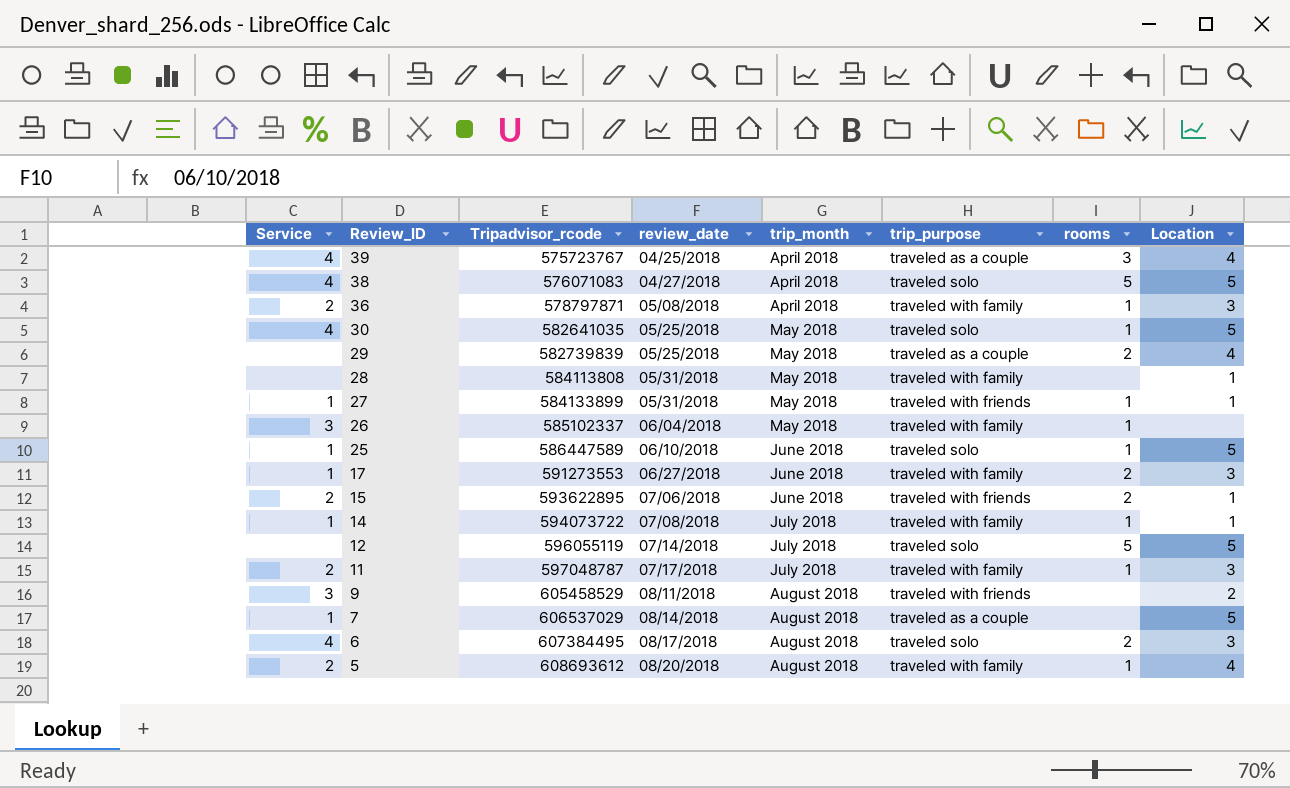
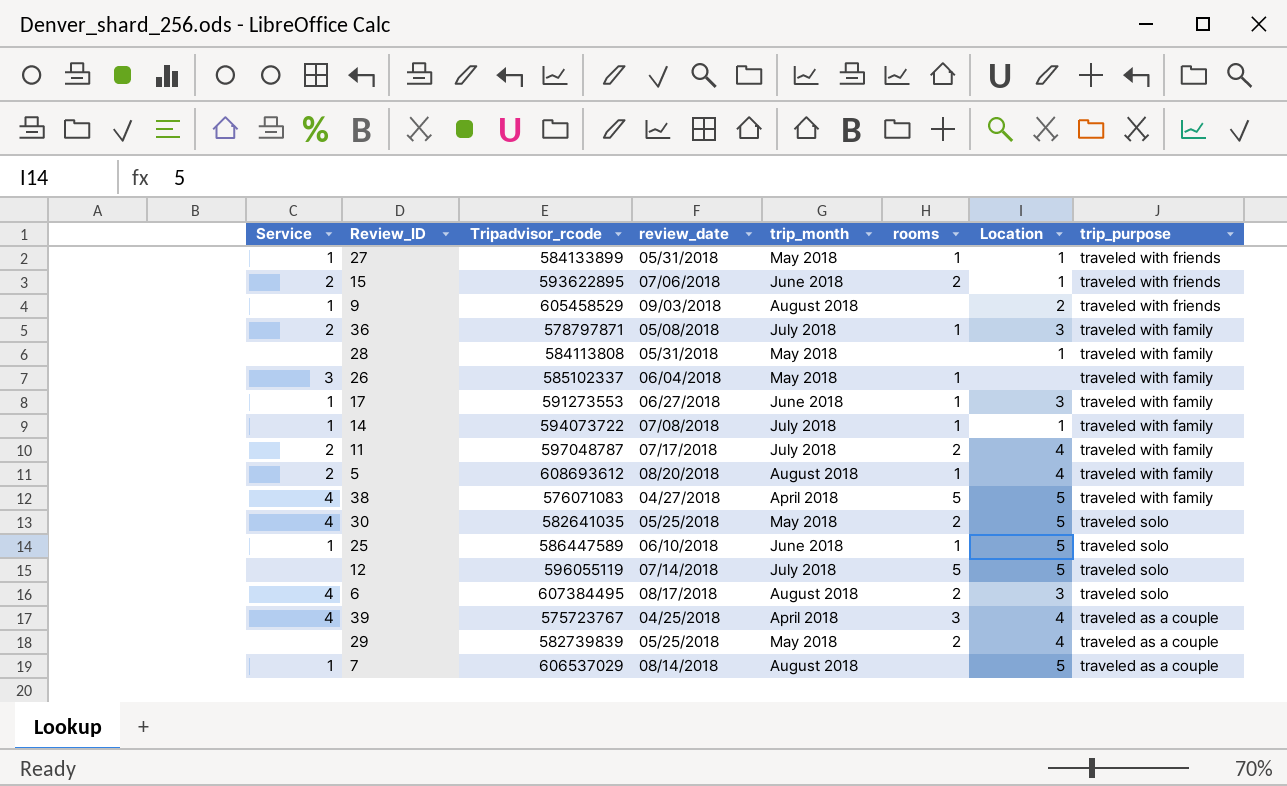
row order: Review_ID descending -> trip_purpose descending
column trip_purpose | position: 6 -> 8
9 | Service: 3 -> 1
9 | review_date: 08/11/2018 -> 09/03/2018
36 | trip_month: April 2018 -> July 2018
17 | rooms: 2 -> 1
11 | rooms: 1 -> 2
11 | Location: 3 -> 4
38 | trip_purpose: traveled solo -> traveled with family
30 | rooms: 1 -> 2

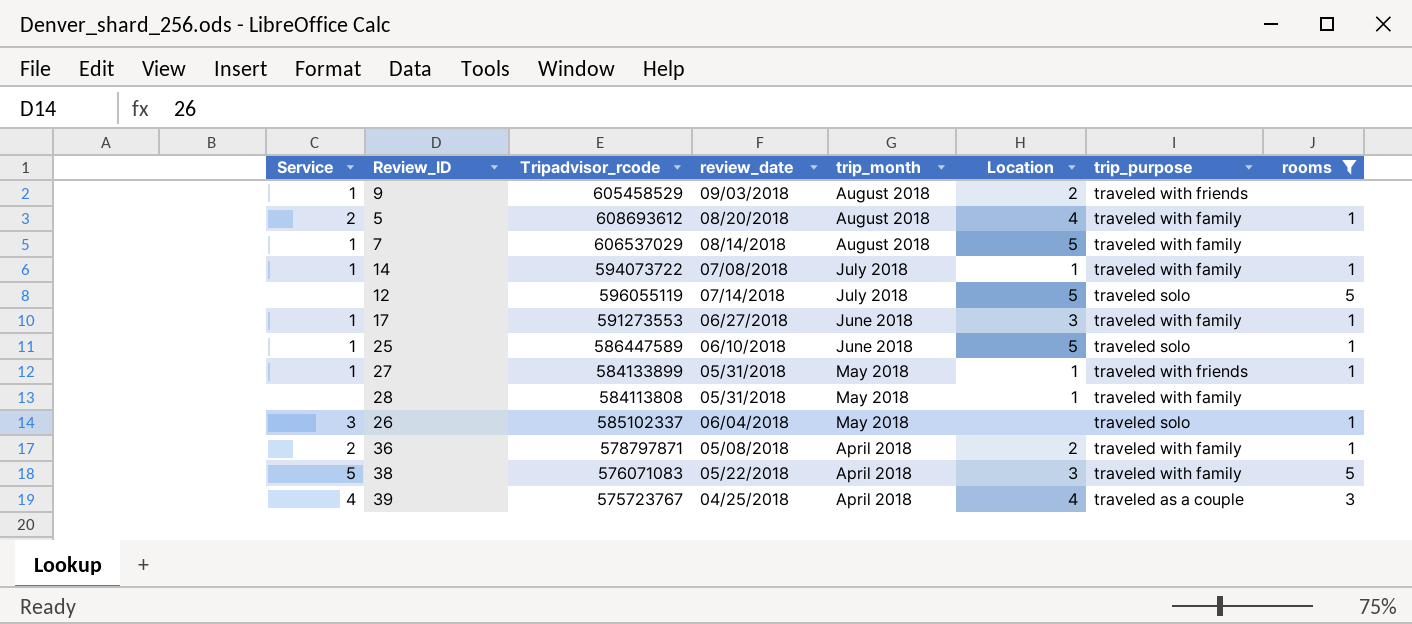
filter: none -> rooms != 2
row order: trip_purpose descending -> trip_month descending
column rooms | position: 6 -> 8
7 | trip_purpose: traveled as a couple -> traveled with family
26 | trip_purpose: traveled with family -> traveled solo
36 | trip_month: July 2018 -> April 2018
36 | Location: 3 -> 2
38 | Service: 4 -> 5
38 | review_date: 04/27/2018 -> 05/22/2018
38 | Location: 5 -> 3

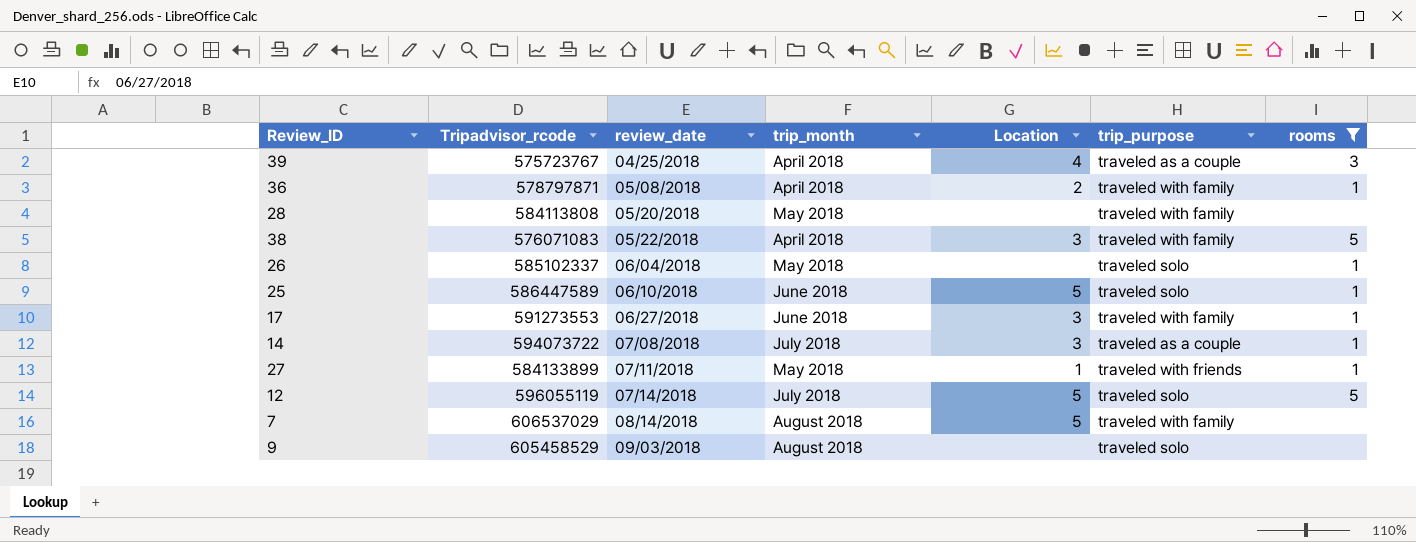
row order: trip_month descending -> review_date ascending
column Service | position: 1 -> none
row 5: 2 | 608693612 | 08/20/2018 | August 2018 | 4 | traveled with family | 1 -> none
28 | review_date: 05/31/2018 -> 05/20/2018
28 | Location: 1 -> none
14 | Location: 1 -> 3
14 | trip_purpose: traveled with family -> traveled as a couple
27 | review_date: 05/31/2018 -> 07/11/2018
9 | Location: 2 -> none
9 | trip_purpose: traveled with friends -> traveled solo

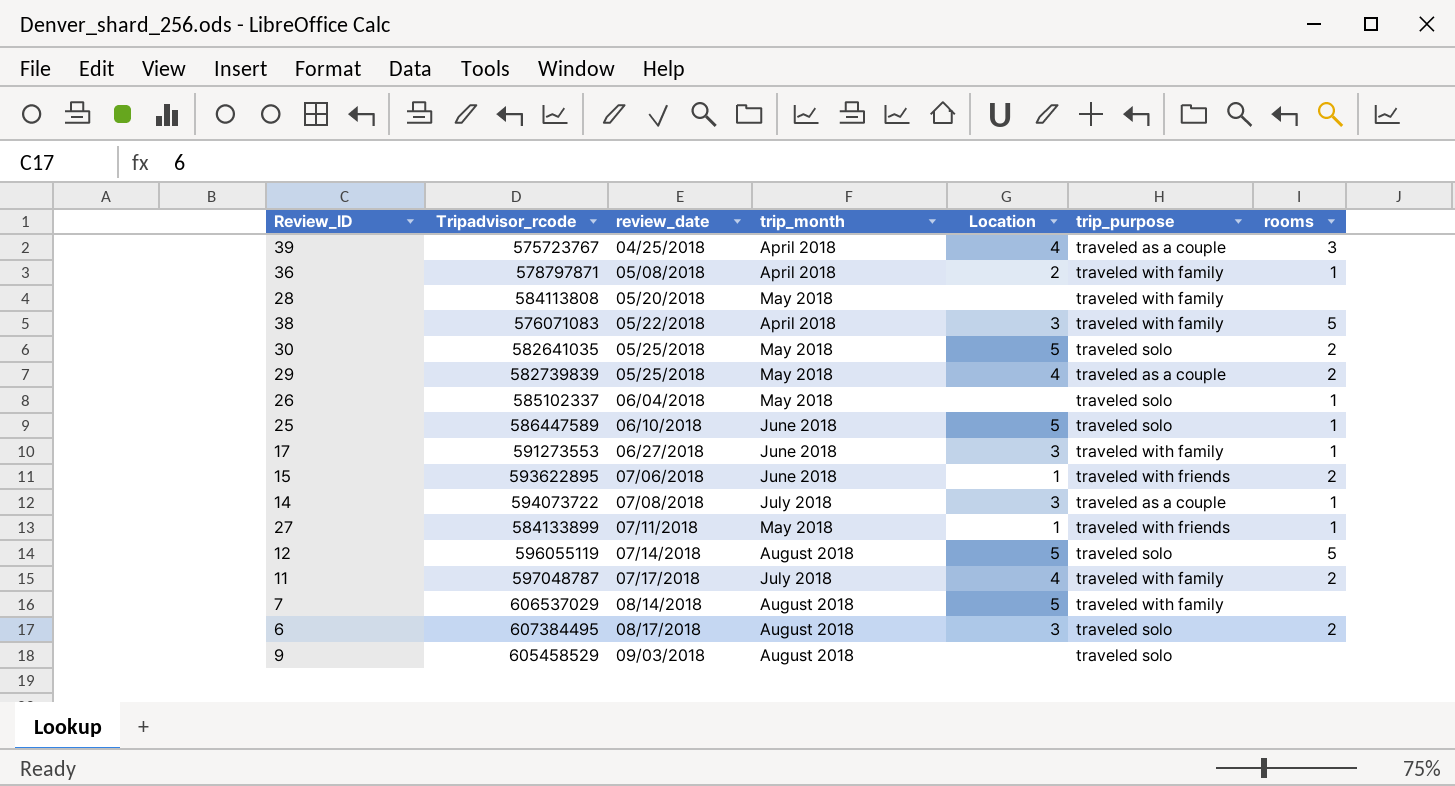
filter: rooms != 2 -> none
12 | trip_month: July 2018 -> August 2018

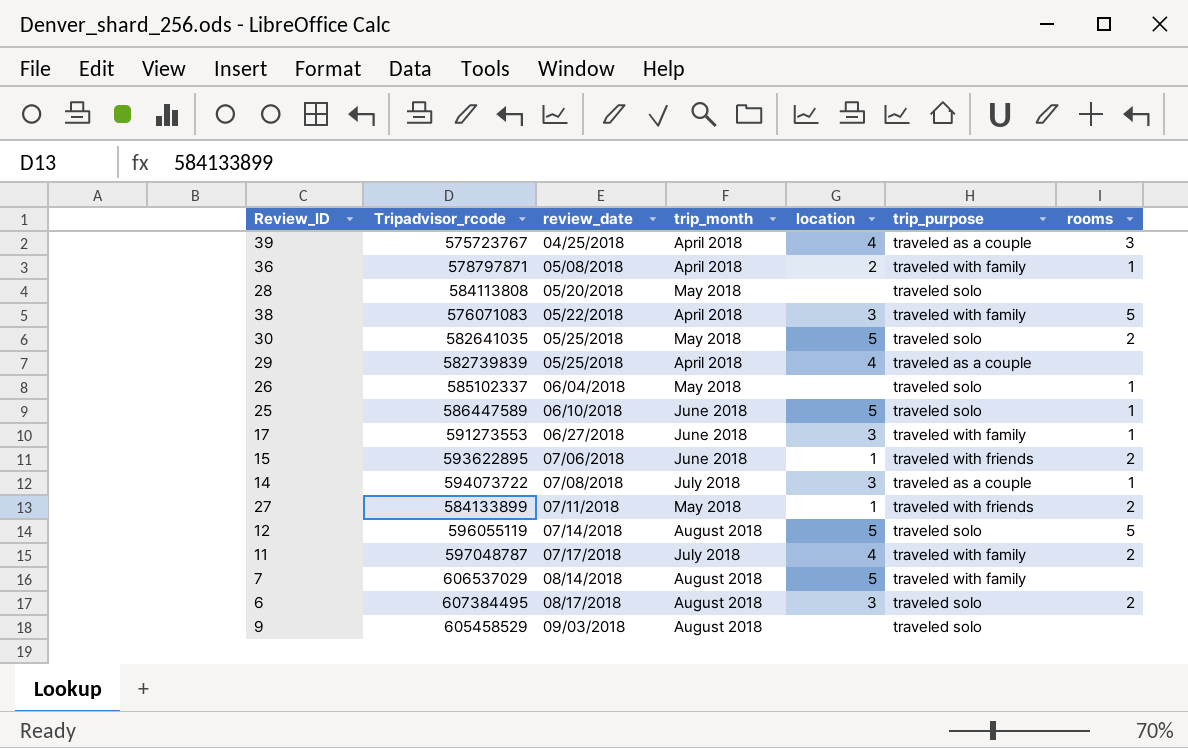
column name: Location -> location
28 | trip_purpose: traveled with family -> traveled solo
29 | trip_month: May 2018 -> April 2018
29 | rooms: 2 -> none
27 | rooms: 1 -> 2

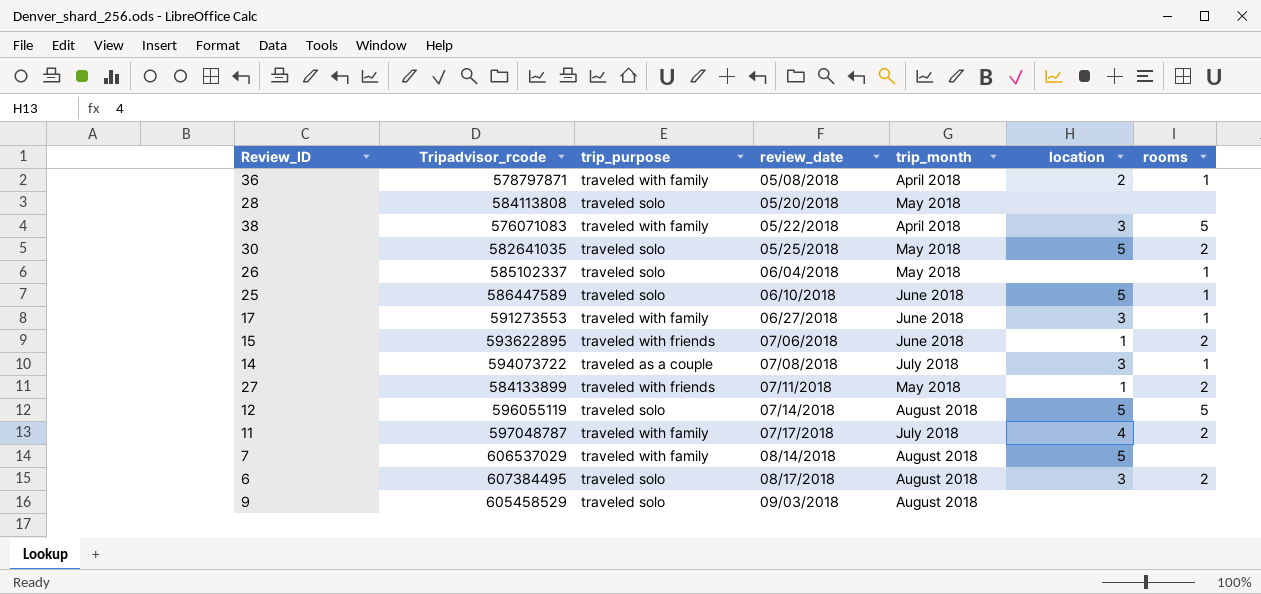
column trip_purpose | position: 6 -> 3
row 39: 575723767 | 04/25/2018 | April 2018 | 4 | traveled as a couple | 3 -> none
row 29: 582739839 | 05/25/2018 | April 2018 | 4 | traveled as a couple | none -> none

